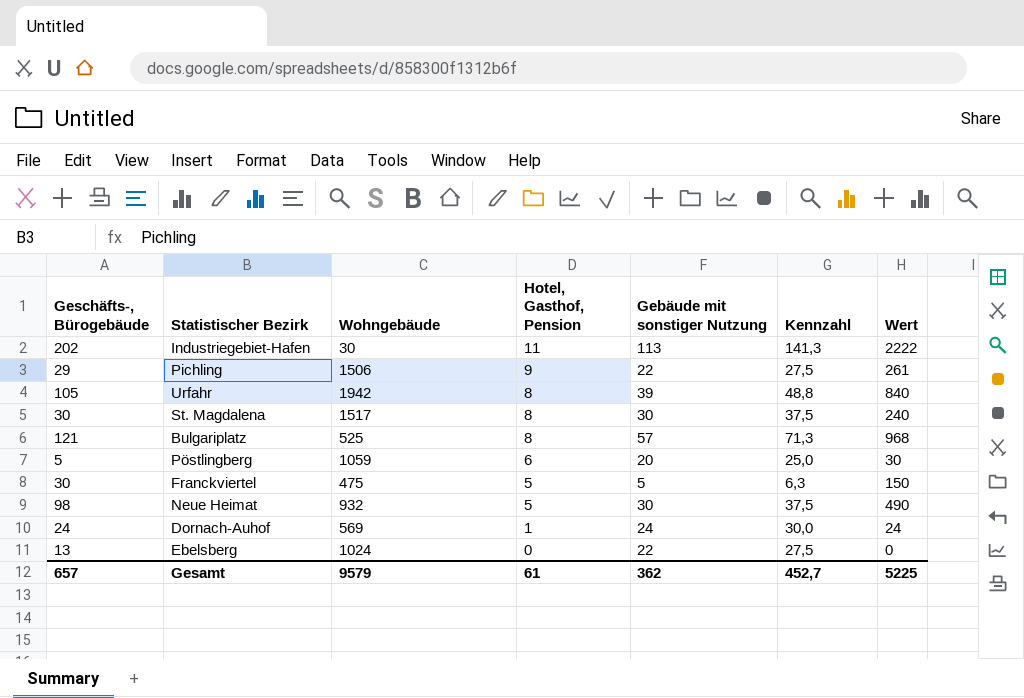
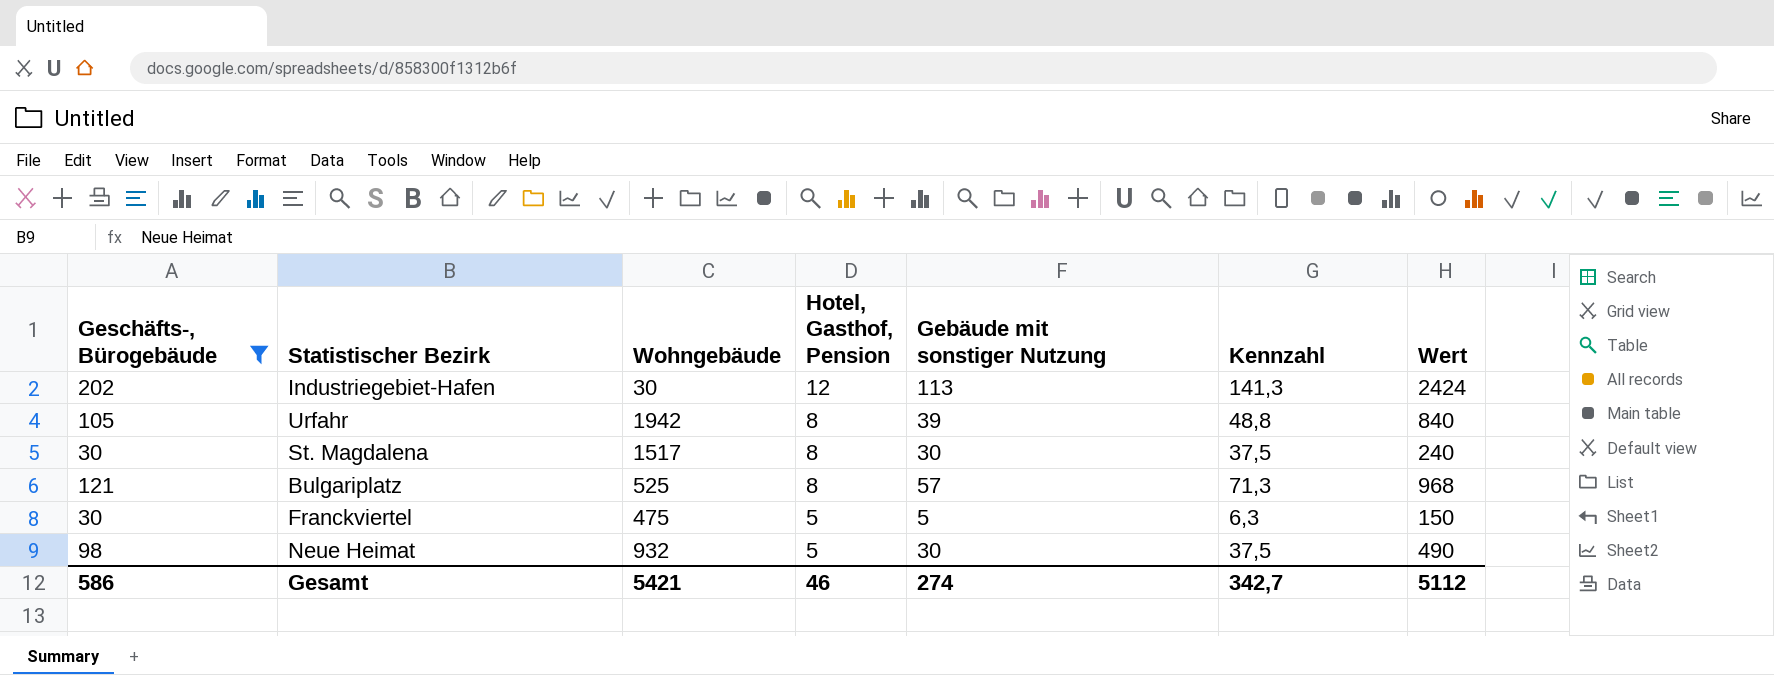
filter: none -> Geschäfts-, Bürogebäude >= 30
Industriegebiet-Hafen | Hotel, Gasthof, Pension: 11 -> 12
Industriegebiet-Hafen | Wert: 2222 -> 2424
Gesamt | Geschäfts-, Bürogebäude: 657 -> 586
Gesamt | Wohngebäude: 9579 -> 5421
Gesamt | Hotel, Gasthof, Pension: 61 -> 46
Gesamt | Gebäude mit sonstiger Nutzung: 362 -> 274
Gesamt | Kennzahl: 452,7 -> 342,7
Gesamt | Wert: 5225 -> 5112

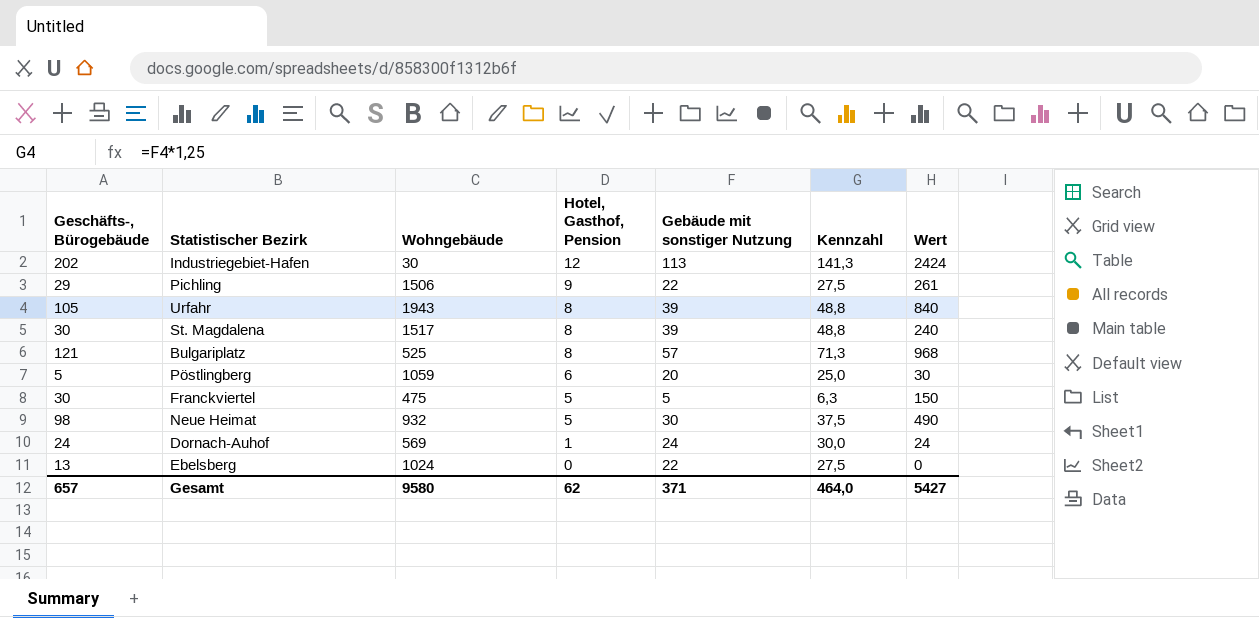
filter: Geschäfts-, Bürogebäude >= 30 -> none
Urfahr | Wohngebäude: 1942 -> 1943
St. Magdalena | Gebäude mit sonstiger Nutzung: 30 -> 39
St. Magdalena | Kennzahl: 37,5 -> 48,8
Gesamt | Geschäfts-, Bürogebäude: 586 -> 657
Gesamt | Wohngebäude: 5421 -> 9580
Gesamt | Hotel, Gasthof, Pension: 46 -> 62
Gesamt | Gebäude mit sonstiger Nutzung: 274 -> 371
Gesamt | Kennzahl: 342,7 -> 464,0
Gesamt | Wert: 5112 -> 5427

